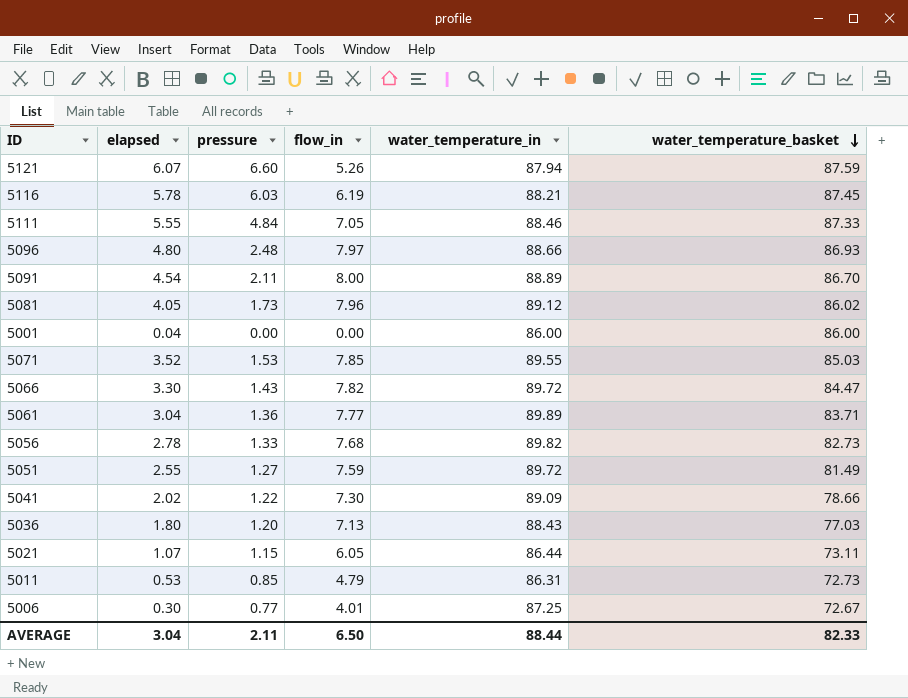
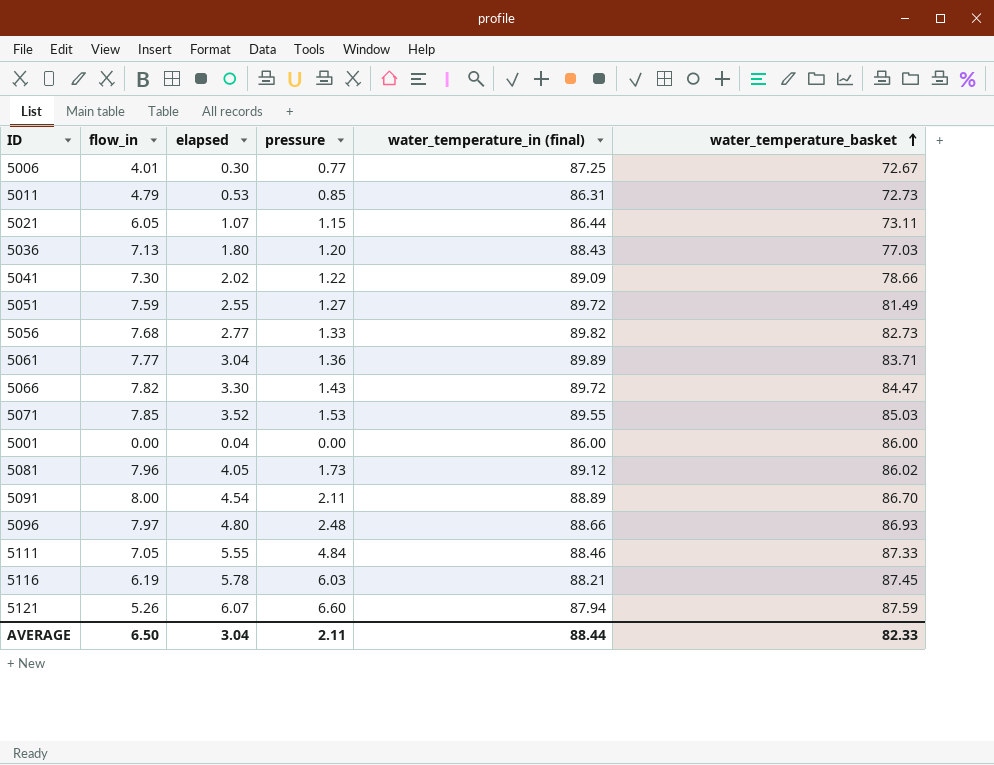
row order: water_temperature_basket descending -> water_temperature_basket ascending
column flow_in | position: 4 -> 2
column name: water_temperature_in -> water_temperature_in (final)
5056 | elapsed: 2.78 -> 2.77

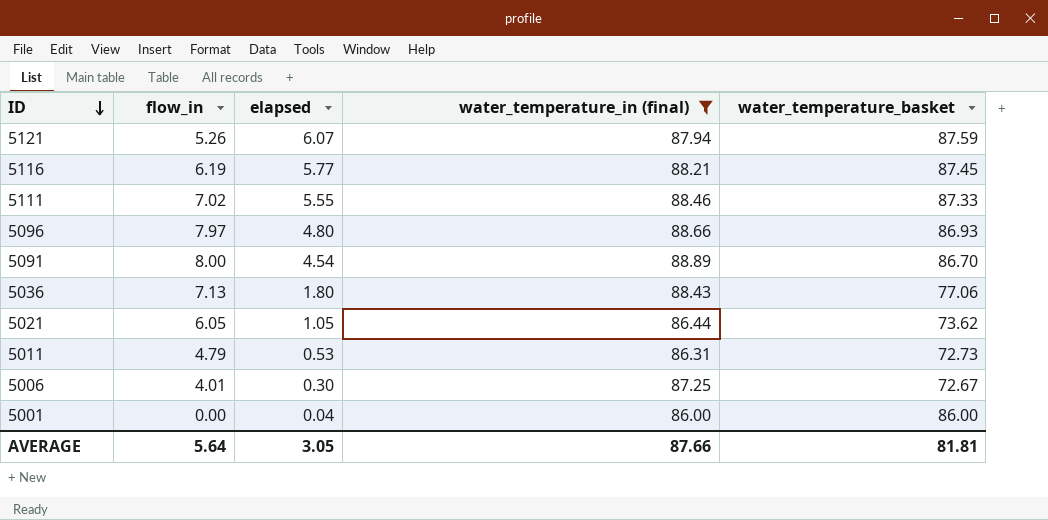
filter: none -> water_temperature_in (final) <= 88.89
row order: water_temperature_basket ascending -> ID descending
column pressure | position: 4 -> none
5116 | elapsed: 5.78 -> 5.77
5111 | flow_in: 7.05 -> 7.02
5036 | water_temperature_basket: 77.03 -> 77.06
5021 | elapsed: 1.07 -> 1.05
5021 | water_temperature_basket: 73.11 -> 73.62
AVERAGE | flow_in: 6.50 -> 5.64
AVERAGE | elapsed: 3.04 -> 3.05
AVERAGE | water_temperature_in (final): 88.44 -> 87.66
AVERAGE | water_temperature_basket: 82.33 -> 81.81

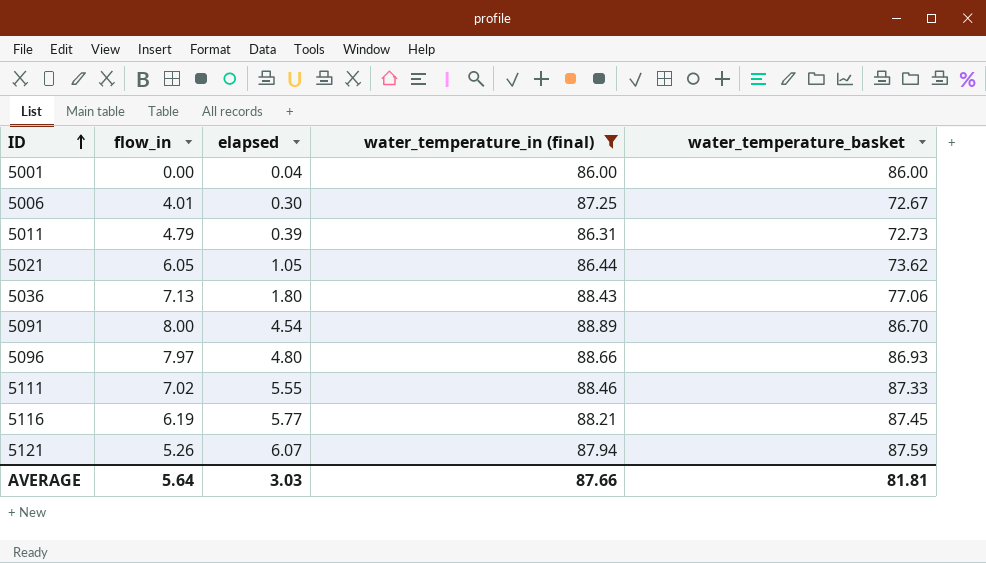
row order: ID descending -> ID ascending
5011 | elapsed: 0.53 -> 0.39
AVERAGE | elapsed: 3.05 -> 3.03

